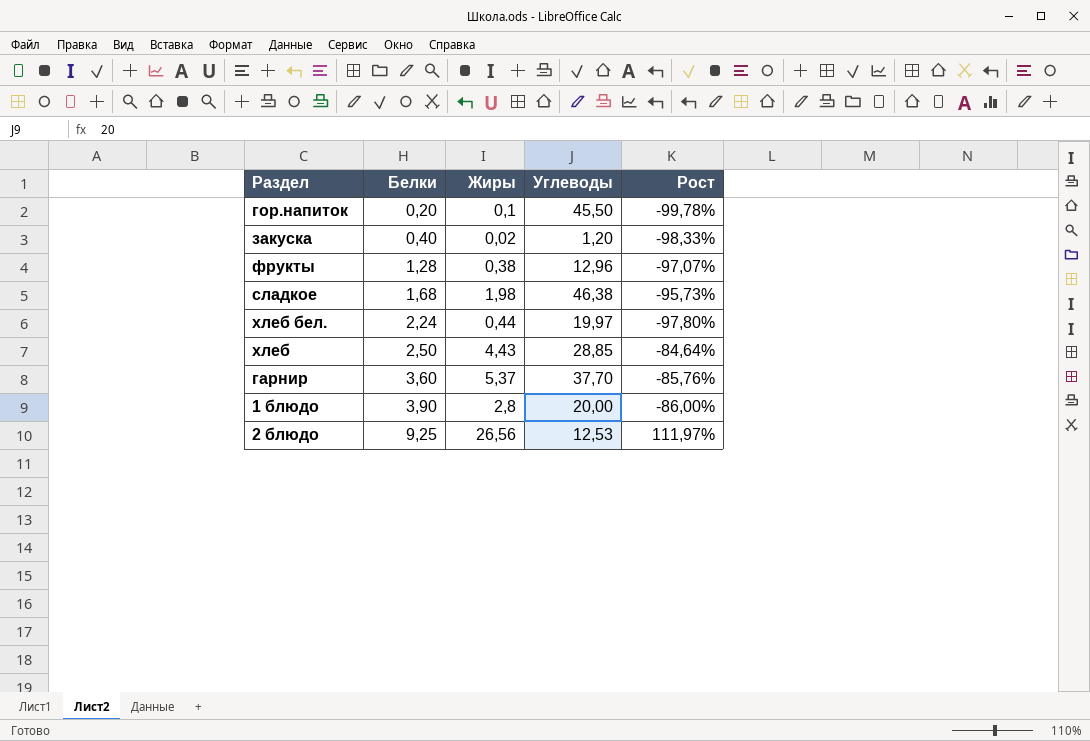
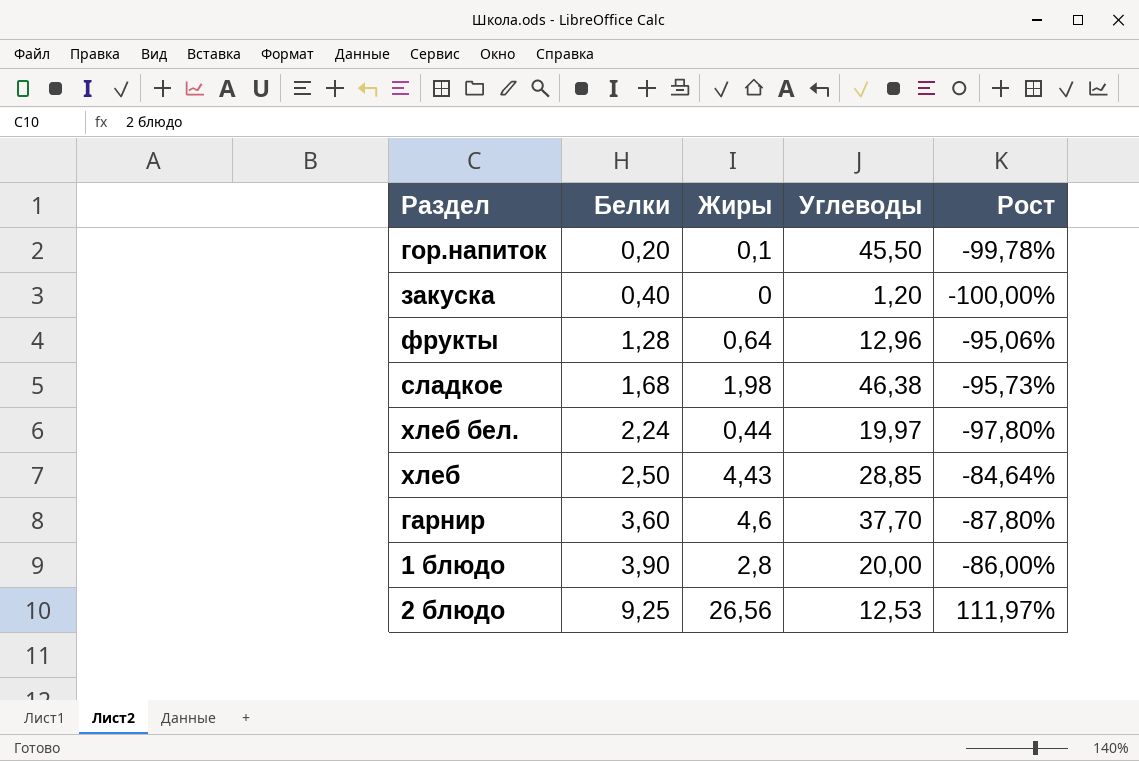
закуска | Жиры: 0,02 -> 0
закуска | Рост: -98,33% -> -100,00%
фрукты | Жиры: 0,38 -> 0,64
фрукты | Рост: -97,07% -> -95,06%
гарнир | Жиры: 5,37 -> 4,6
гарнир | Рост: -85,76% -> -87,80%

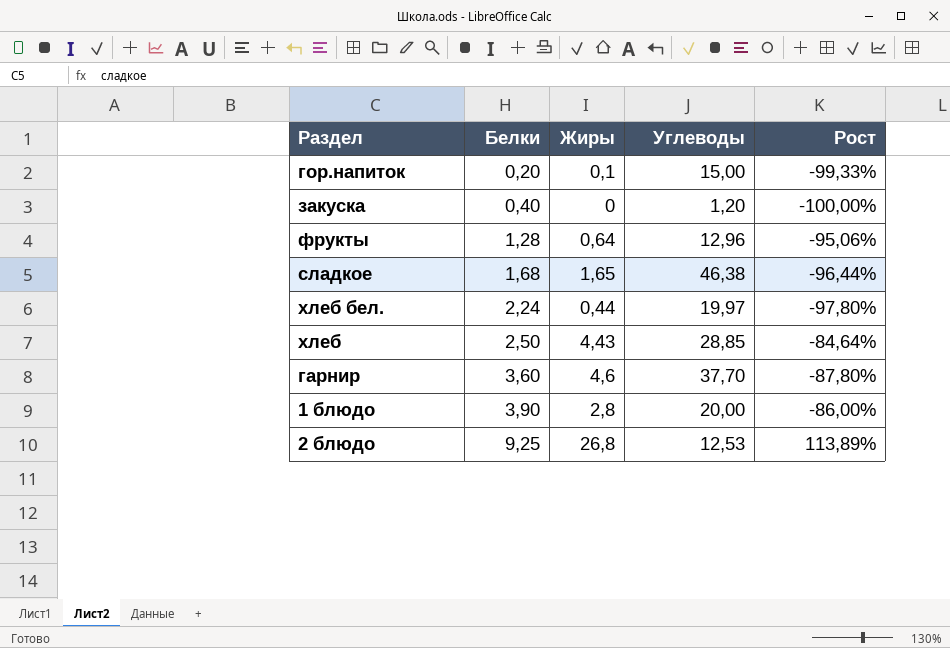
гор.напиток | Углеводы: 45,50 -> 15,00
гор.напиток | Рост: -99,78% -> -99,33%
сладкое | Жиры: 1,98 -> 1,65
сладкое | Рост: -95,73% -> -96,44%
2 блюдо | Жиры: 26,56 -> 26,8
2 блюдо | Рост: 111,97% -> 113,89%

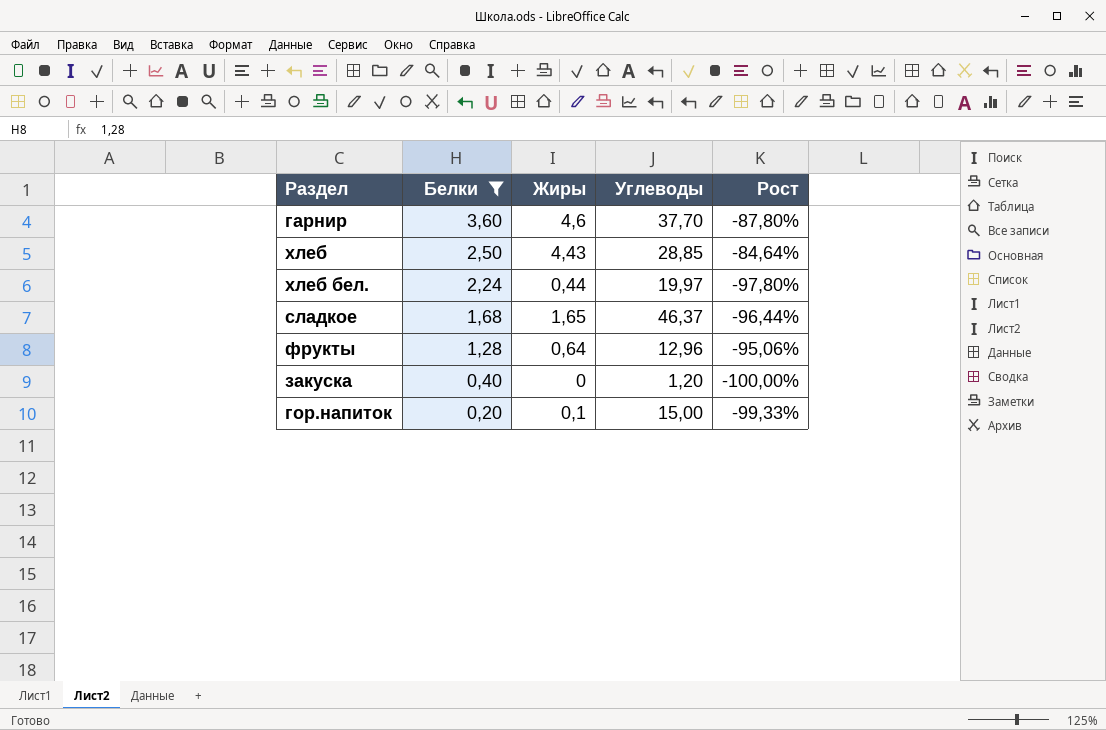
filter: none -> Белки <= 3,60
row order: Белки ascending -> Белки descending
сладкое | Углеводы: 46,38 -> 46,37

